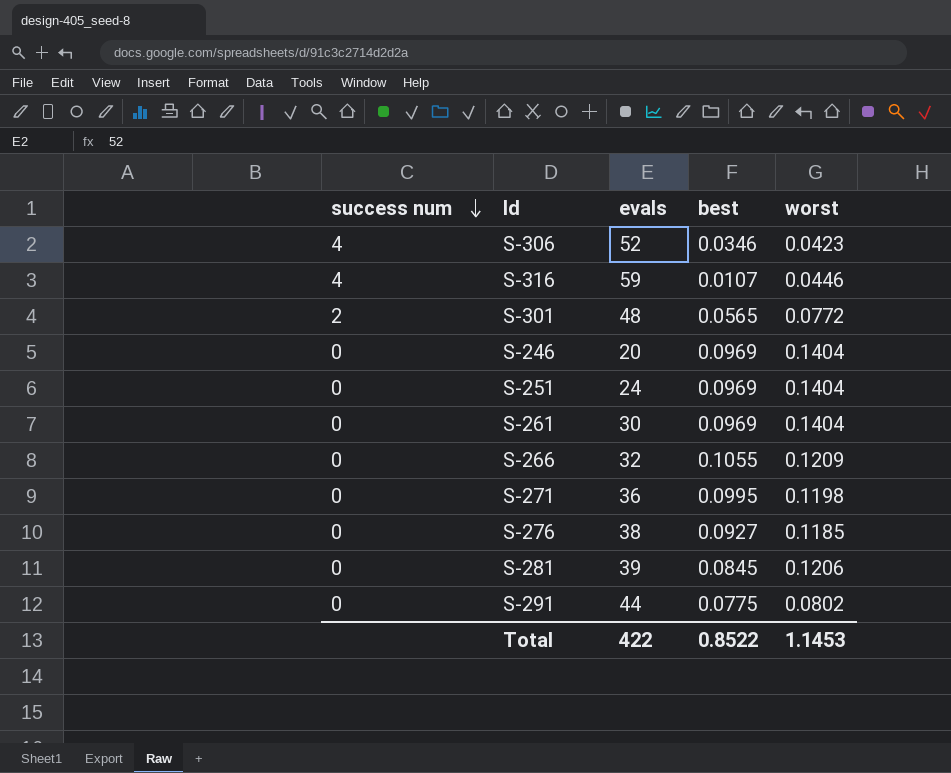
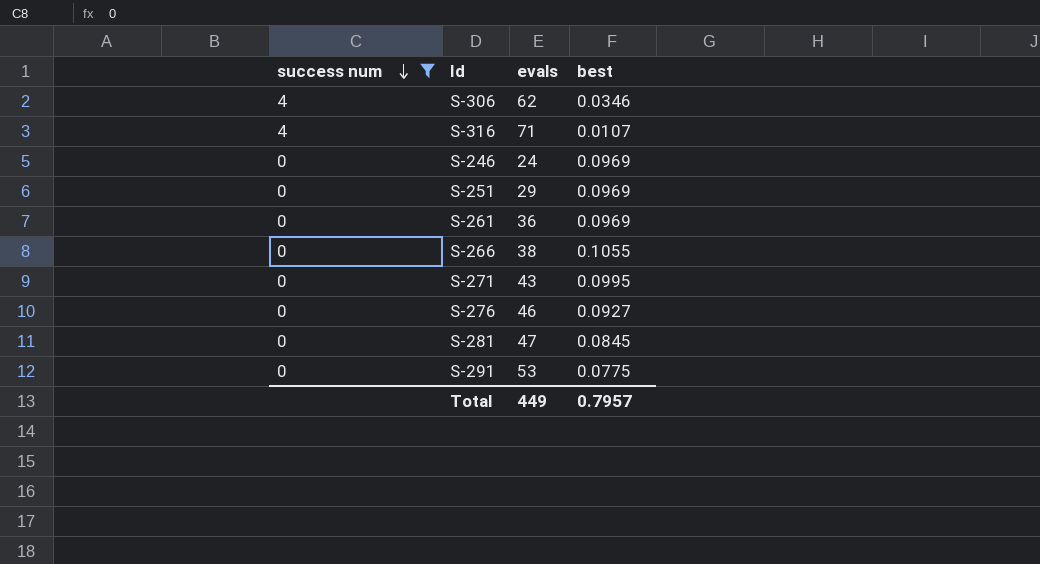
filter: none -> success num != 2
column worst | position: 5 -> none
S-306 | evals: 52 -> 62
S-316 | evals: 59 -> 71
S-246 | evals: 20 -> 24
S-251 | evals: 24 -> 29
S-261 | evals: 30 -> 36
S-266 | evals: 32 -> 38
S-271 | evals: 36 -> 43
S-276 | evals: 38 -> 46
S-281 | evals: 39 -> 47
S-291 | evals: 44 -> 53
Total | evals: 422 -> 449
Total | best: 0.8522 -> 0.7957

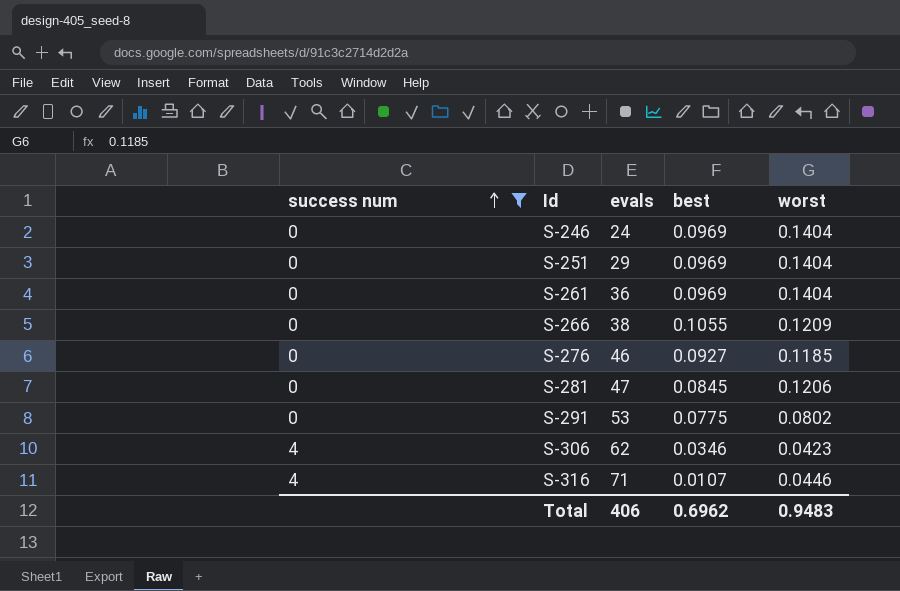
row order: success num descending -> success num ascending
column worst | position: none -> 5
row S-271: 0 | 43 | 0.0995 -> none
Total | evals: 449 -> 406
Total | best: 0.7957 -> 0.6962

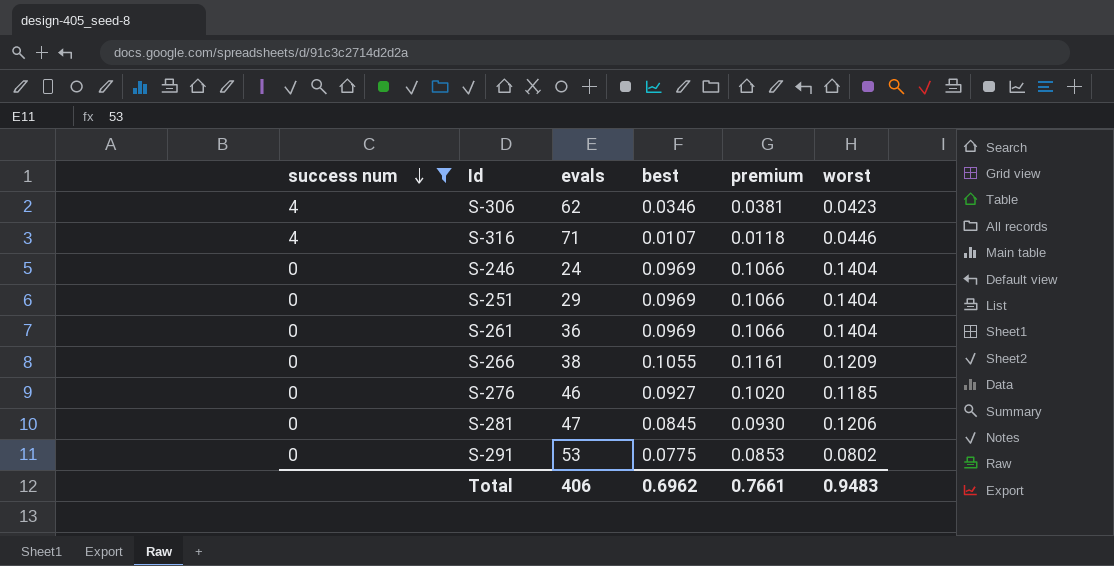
row order: success num ascending -> success num descending
column premium | formula: none -> [best] * 1.1

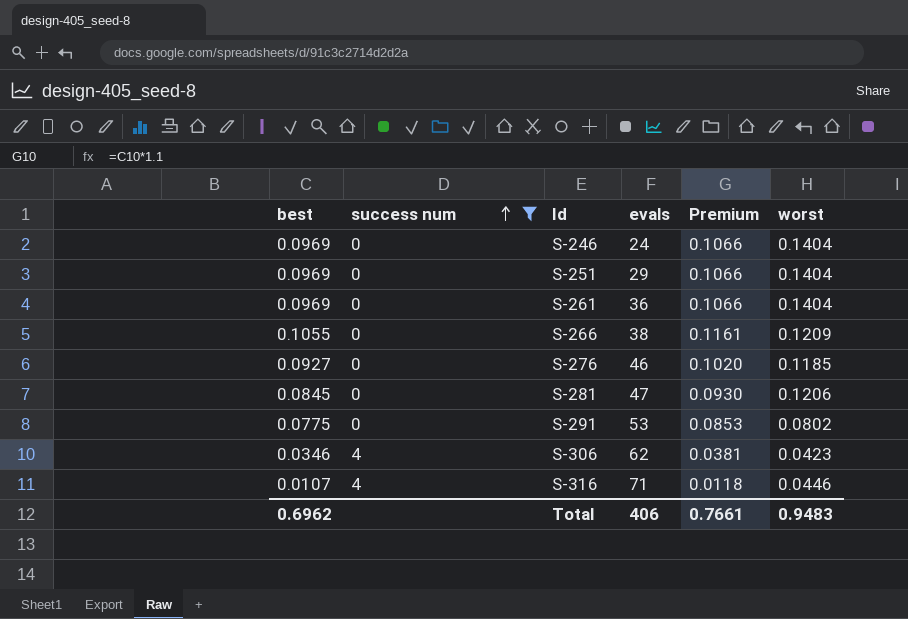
row order: success num descending -> success num ascending
column best | position: 4 -> 1
column name: premium -> Premium

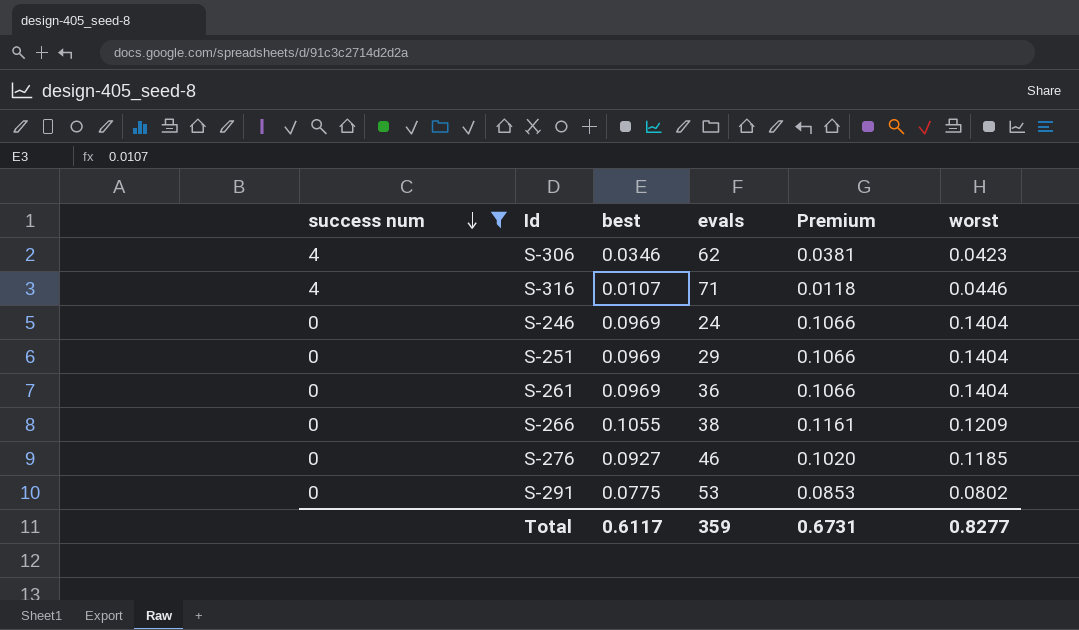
row order: success num ascending -> success num descending
column best | position: 1 -> 3
row S-281: 0.0845 | 0 | 47 | 0.0930 | 0.1206 -> none
Total | best: 0.6962 -> 0.6117
Total | evals: 406 -> 359
Total | Premium: 0.7661 -> 0.6731
Total | worst: 0.9483 -> 0.8277

